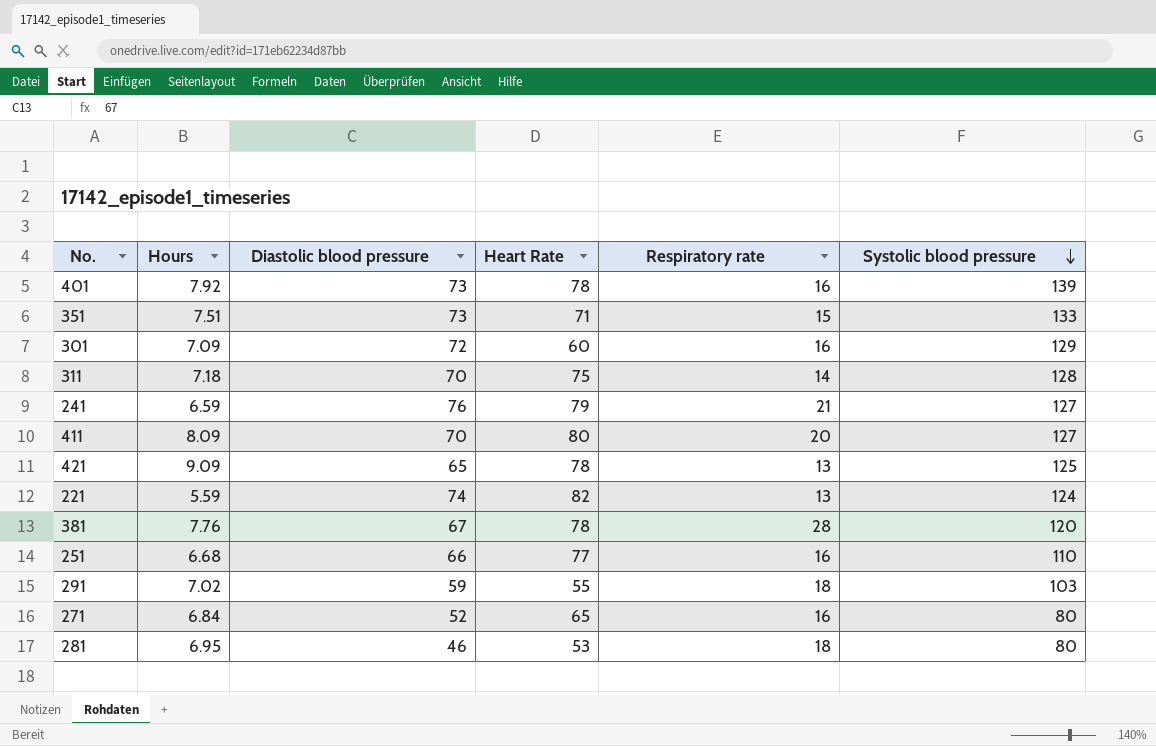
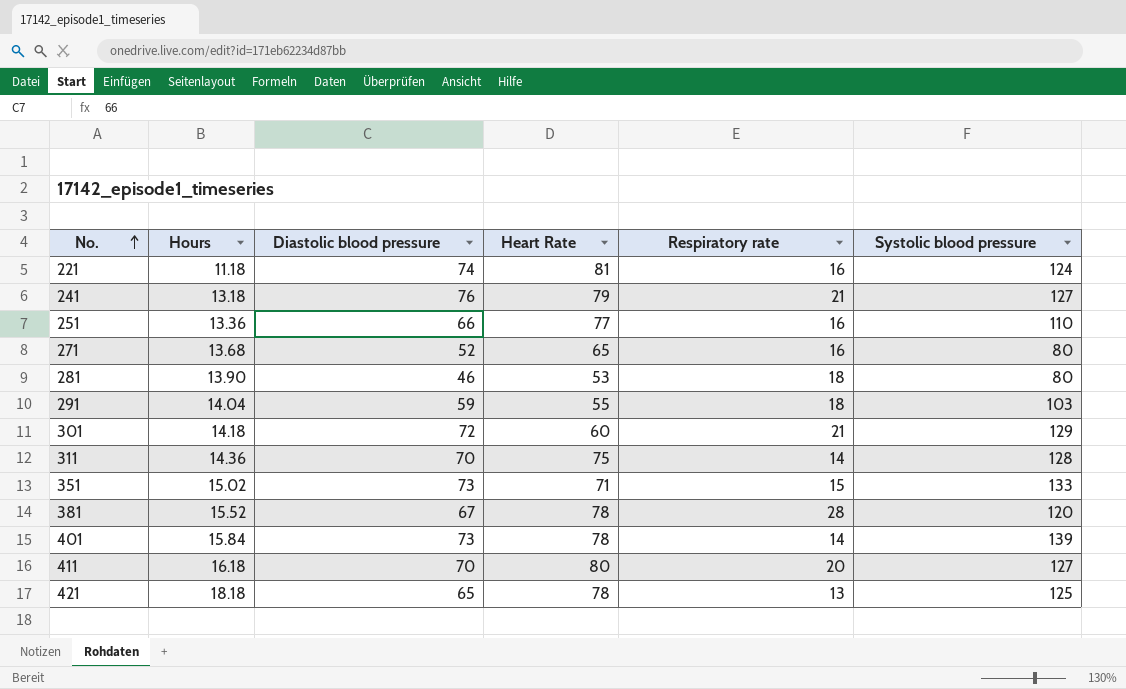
row order: Systolic blood pressure descending -> No. ascending
221 | Hours: 5.59 -> 11.18
221 | Heart Rate: 82 -> 81
221 | Respiratory rate: 13 -> 16
241 | Hours: 6.59 -> 13.18
251 | Hours: 6.68 -> 13.36
271 | Hours: 6.84 -> 13.68
281 | Hours: 6.95 -> 13.90
291 | Hours: 7.02 -> 14.04
301 | Hours: 7.09 -> 14.18
301 | Respiratory rate: 16 -> 21
311 | Hours: 7.18 -> 14.36
351 | Hours: 7.51 -> 15.02
381 | Hours: 7.76 -> 15.52
401 | Hours: 7.92 -> 15.84
401 | Respiratory rate: 16 -> 14
411 | Hours: 8.09 -> 16.18
421 | Hours: 9.09 -> 18.18

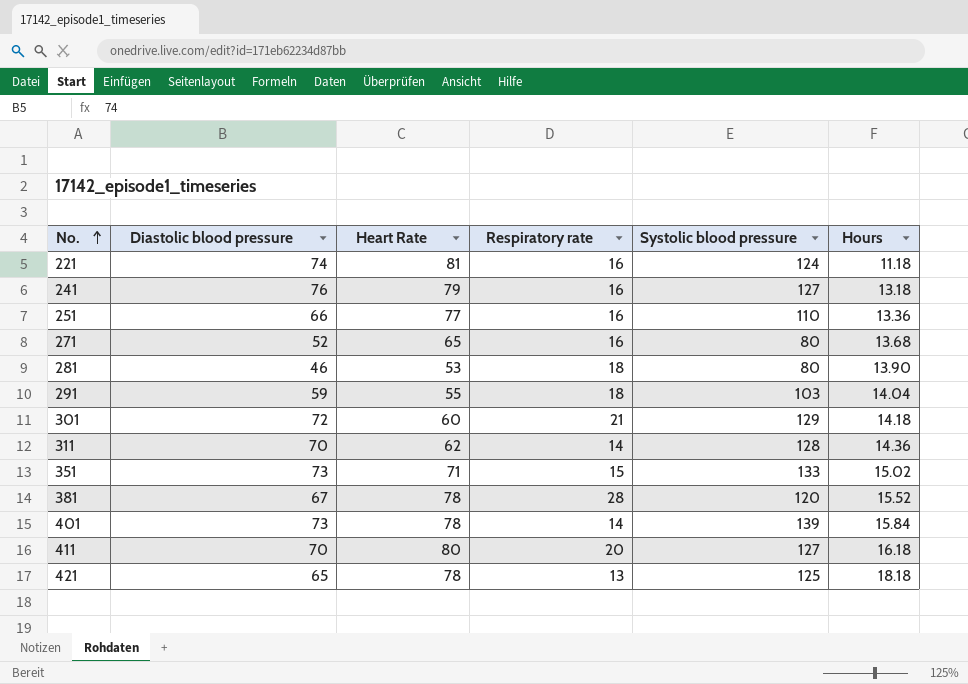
column Hours | position: 2 -> 6
241 | Respiratory rate: 21 -> 16
311 | Heart Rate: 75 -> 62

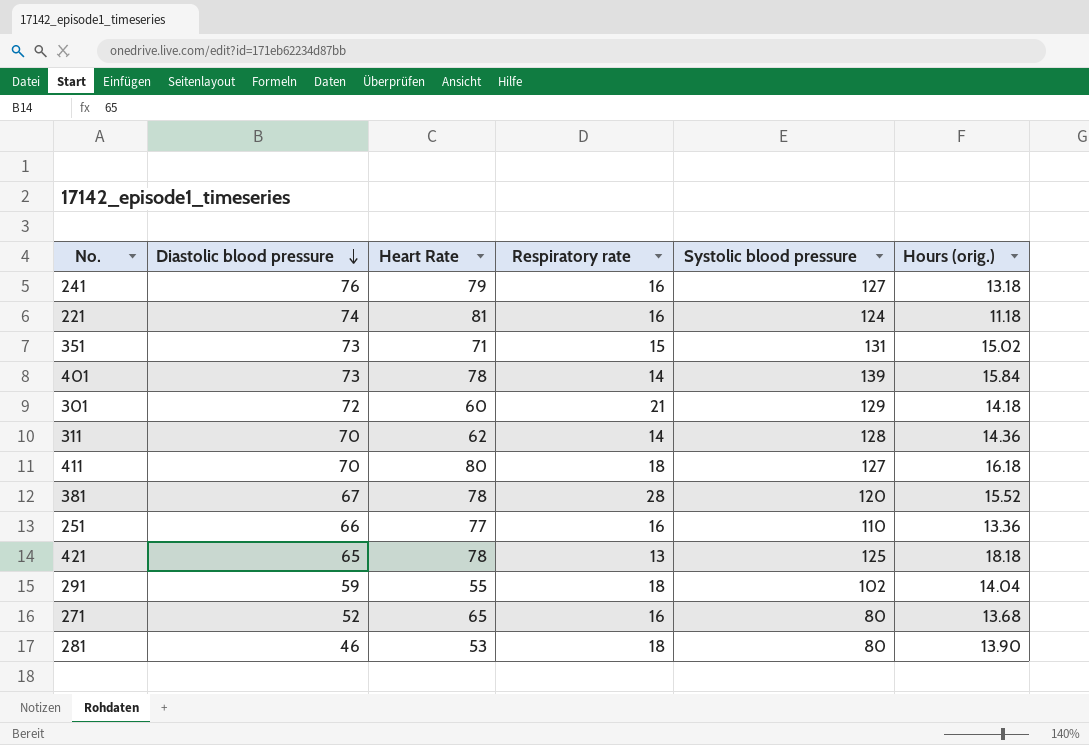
row order: No. ascending -> Diastolic blood pressure descending
column name: Hours -> Hours (orig.)
351 | Systolic blood pressure: 133 -> 131
411 | Respiratory rate: 20 -> 18
291 | Systolic blood pressure: 103 -> 102

